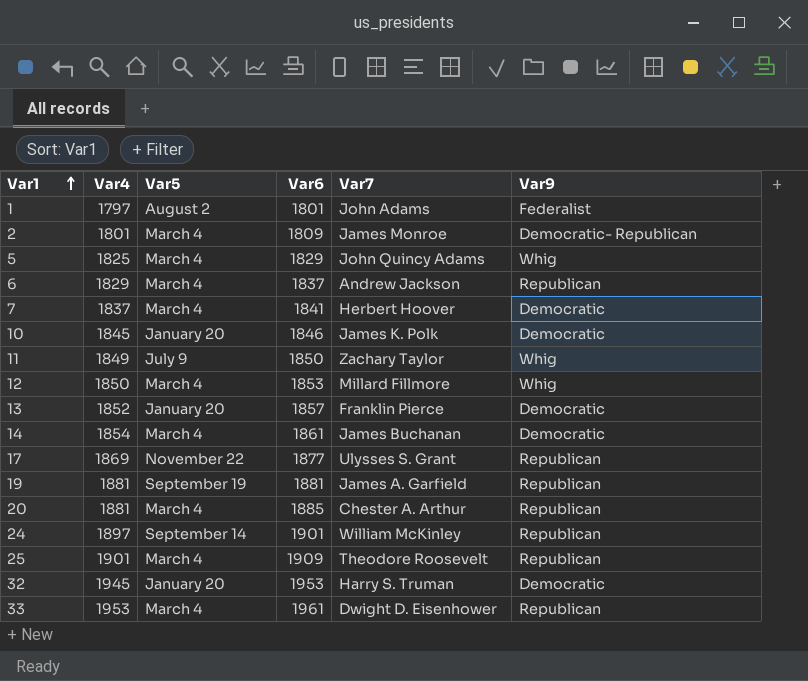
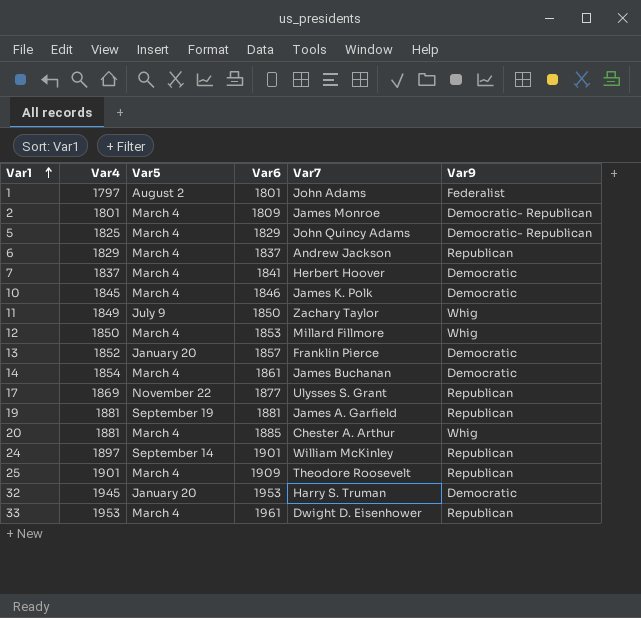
5 | Var9: Whig -> Democratic- Republican
10 | Var5: January 20 -> March 4
20 | Var9: Republican -> Whig

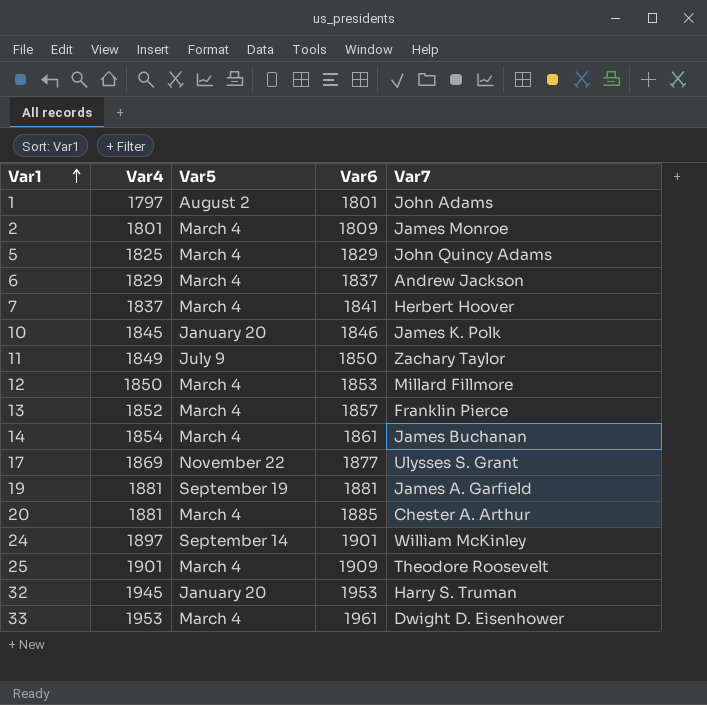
column Var9 | position: 6 -> none
10 | Var5: March 4 -> January 20
13 | Var5: January 20 -> March 4

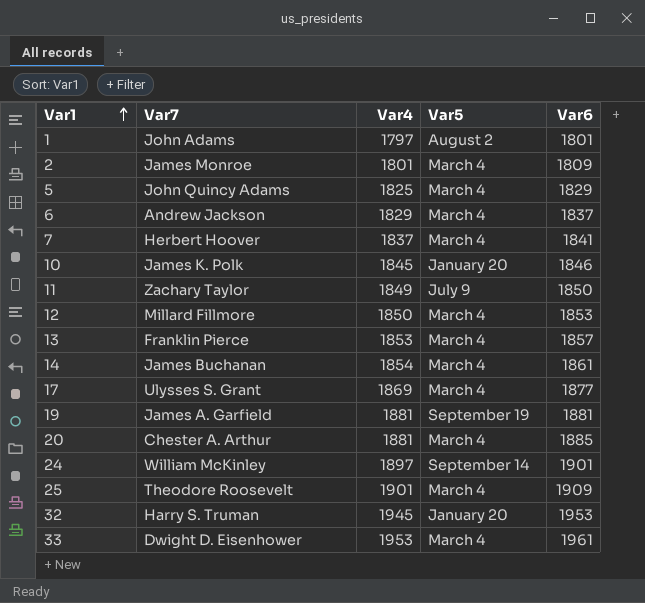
column Var7 | position: 5 -> 2
13 | Var4: 1852 -> 1853
17 | Var5: November 22 -> March 4

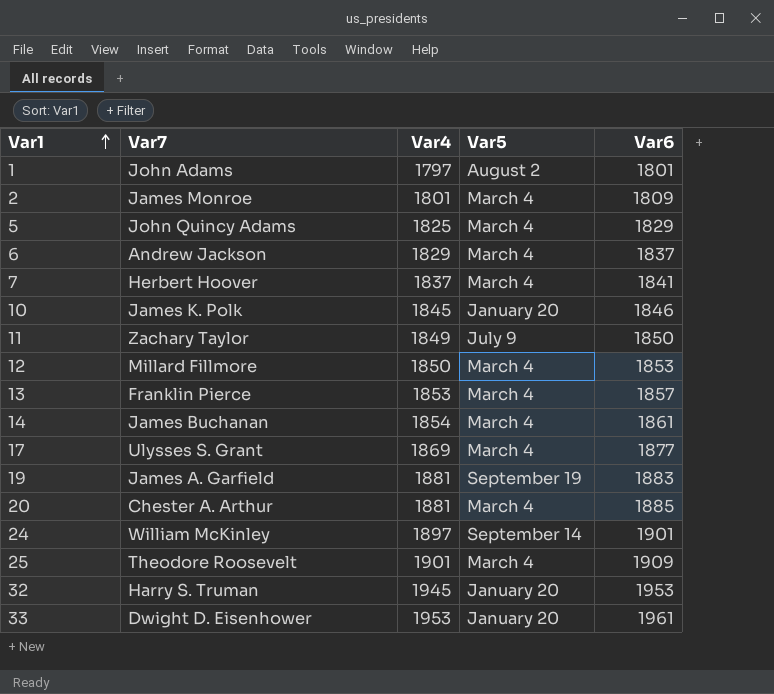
19 | Var6: 1881 -> 1883
33 | Var5: March 4 -> January 20

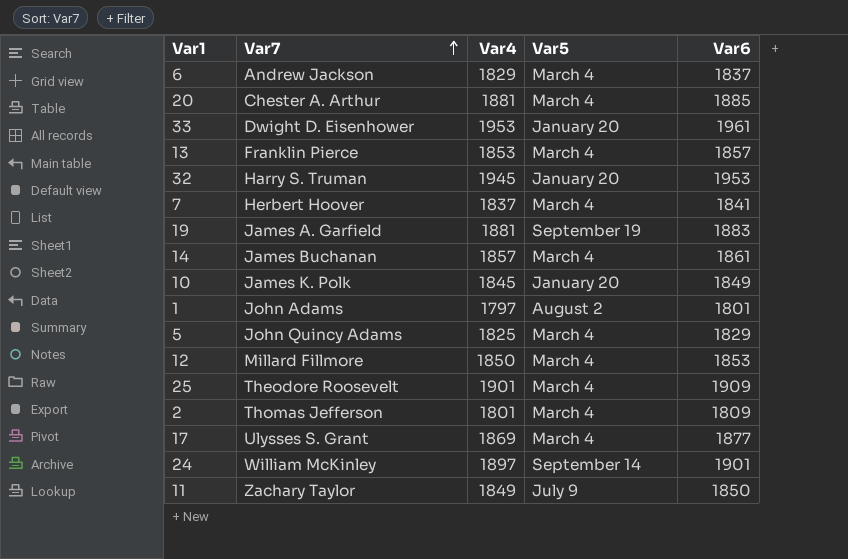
row order: Var1 ascending -> Var7 ascending
14 | Var4: 1854 -> 1857
10 | Var6: 1846 -> 1849
2 | Var7: James Monroe -> Thomas Jefferson

